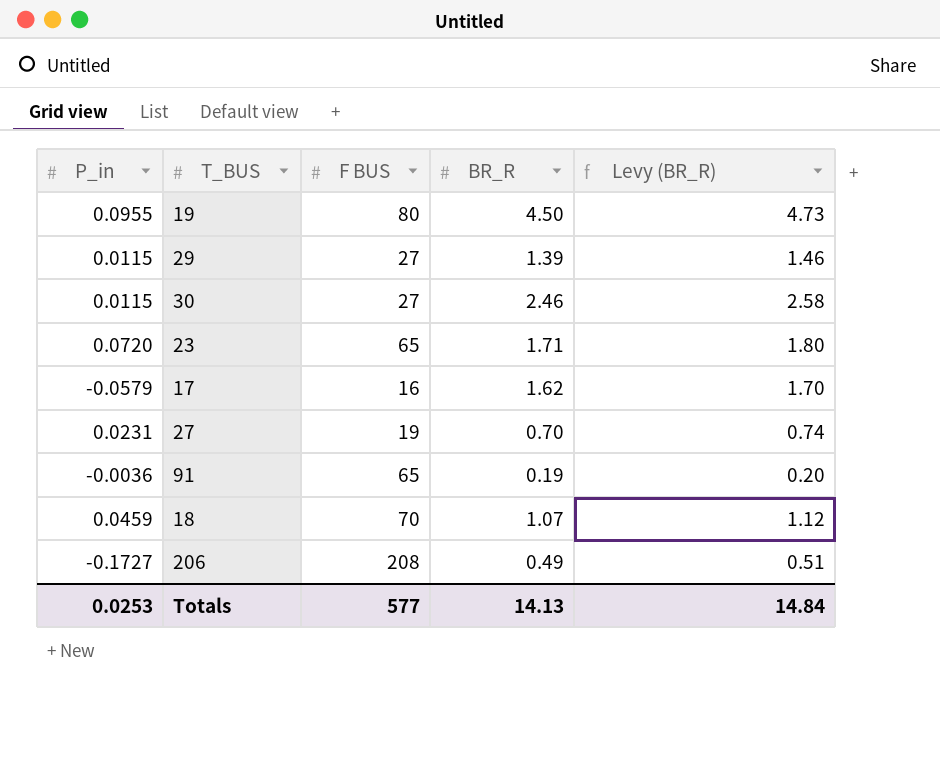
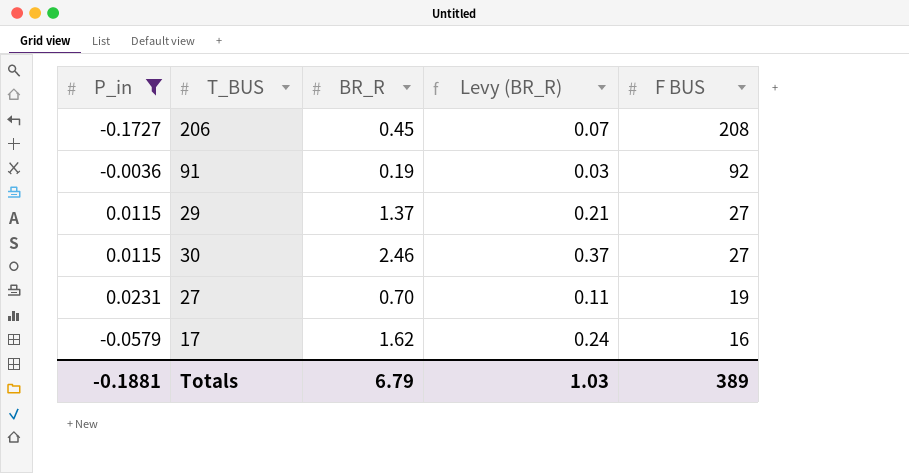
filter: none -> P_in <= 0.0231
row order: none -> F BUS descending
column Levy (BR_R) | formula: [BR_R] * 1.05 -> [BR_R] * 0.15
column F BUS | position: 3 -> 5
206 | BR_R: 0.49 -> 0.45
91 | F BUS: 65 -> 92
29 | BR_R: 1.39 -> 1.37
Totals | P_in: 0.0253 -> -0.1881
Totals | BR_R: 14.13 -> 6.79
Totals | Levy (BR_R): 14.84 -> 1.03
Totals | F BUS: 577 -> 389

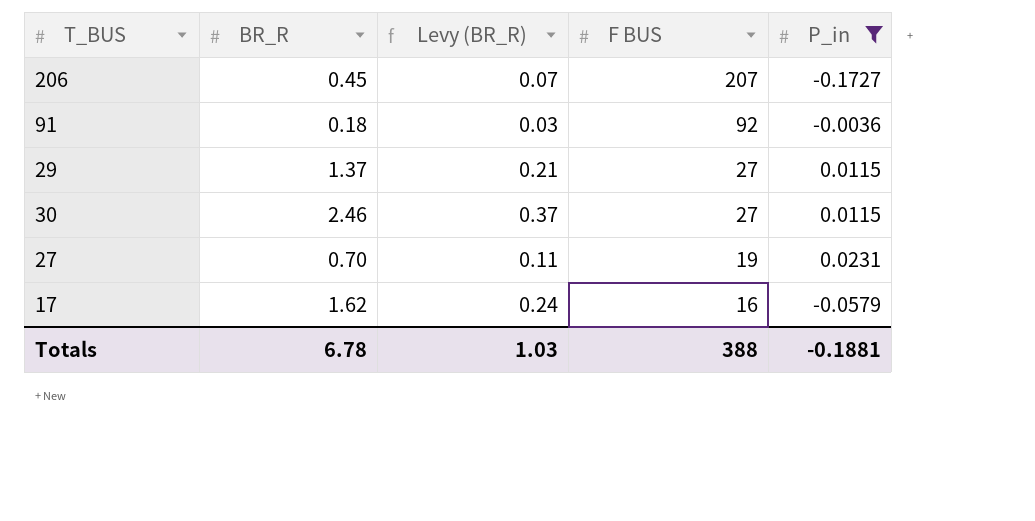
column P_in | position: 1 -> 5
206 | F BUS: 208 -> 207
91 | BR_R: 0.19 -> 0.18
Totals | BR_R: 6.79 -> 6.78
Totals | F BUS: 389 -> 388

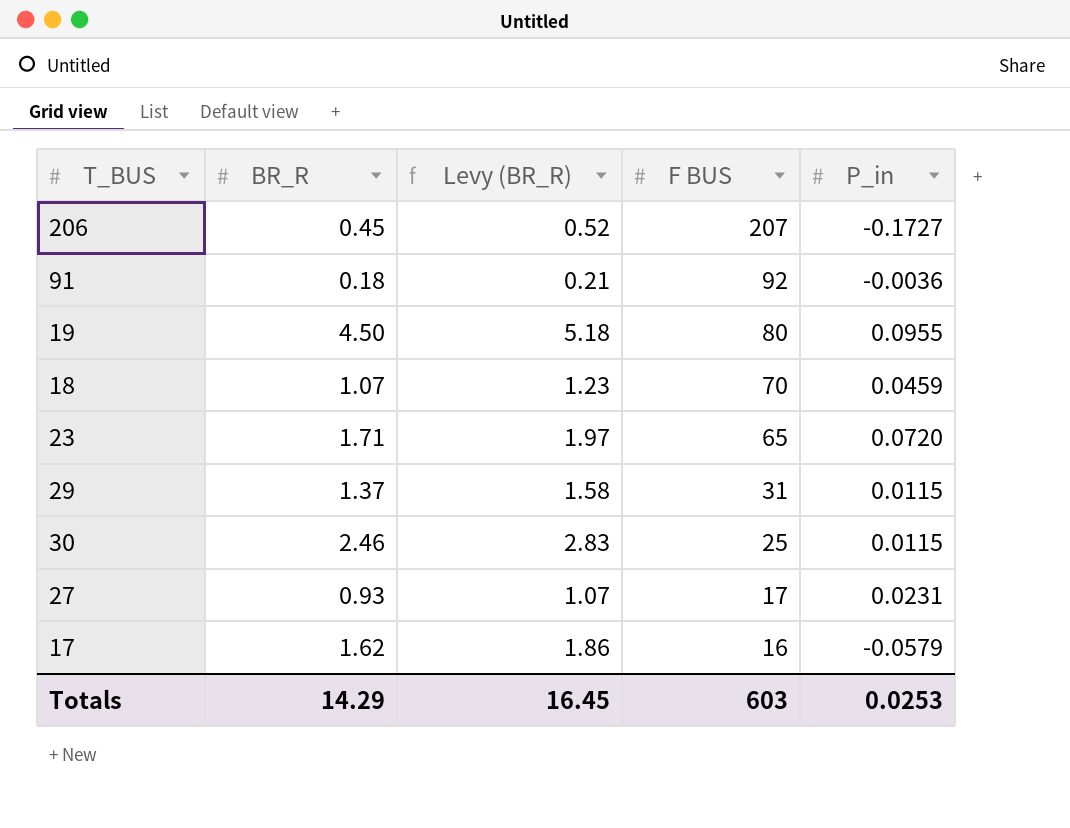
filter: P_in <= 0.0231 -> none
column Levy (BR_R) | formula: [BR_R] * 0.15 -> [BR_R] * 1.15
29 | F BUS: 27 -> 31
30 | F BUS: 27 -> 25
27 | BR_R: 0.70 -> 0.93
27 | F BUS: 19 -> 17
Totals | BR_R: 6.78 -> 14.29
Totals | Levy (BR_R): 1.03 -> 16.45
Totals | F BUS: 388 -> 603
Totals | P_in: -0.1881 -> 0.0253

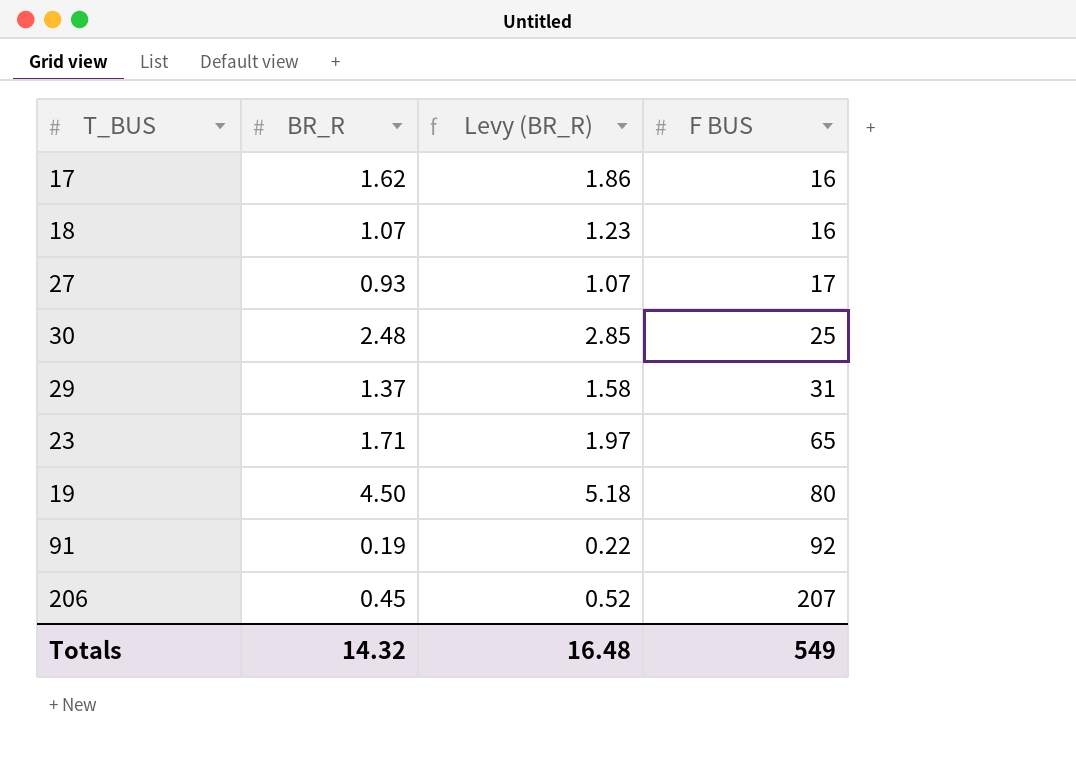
row order: F BUS descending -> F BUS ascending
column P_in | position: 5 -> none
18 | F BUS: 70 -> 16
30 | BR_R: 2.46 -> 2.48
30 | Levy (BR_R): 2.83 -> 2.85
91 | BR_R: 0.18 -> 0.19
91 | Levy (BR_R): 0.21 -> 0.22
Totals | BR_R: 14.29 -> 14.32
Totals | Levy (BR_R): 16.45 -> 16.48
Totals | F BUS: 603 -> 549

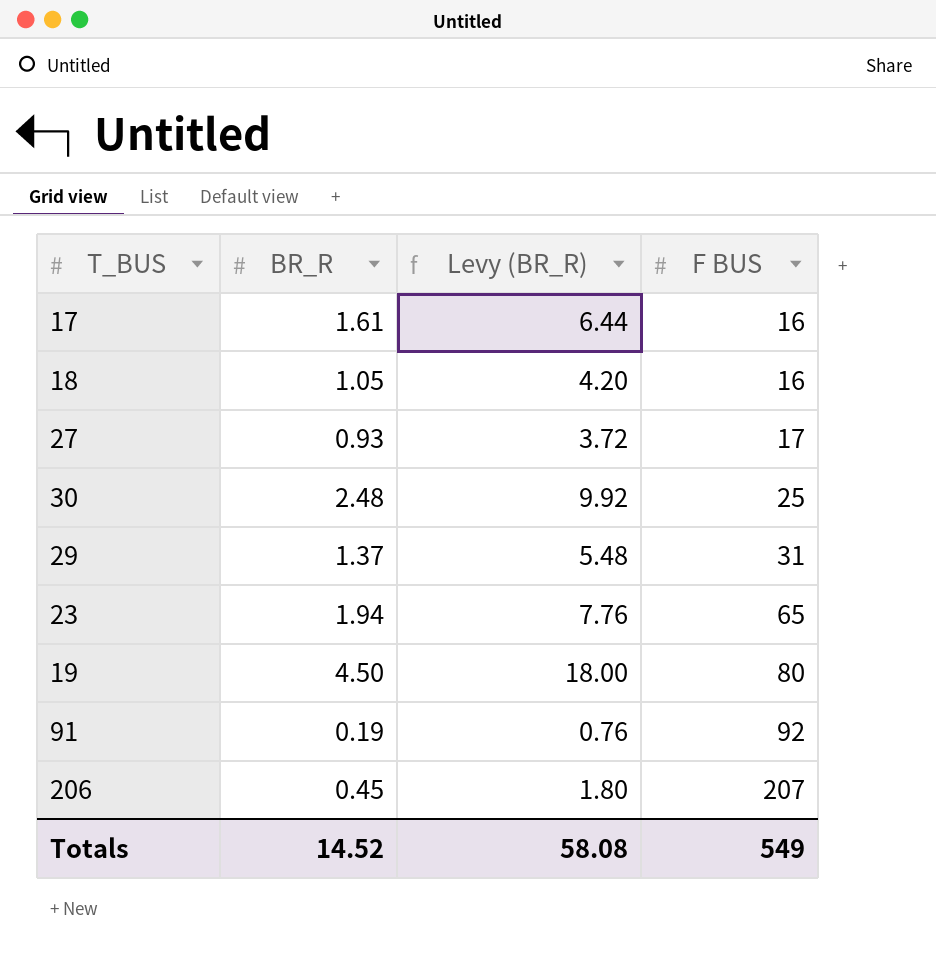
column Levy (BR_R) | formula: [BR_R] * 1.15 -> [BR_R] * 4
17 | BR_R: 1.62 -> 1.61
18 | BR_R: 1.07 -> 1.05
23 | BR_R: 1.71 -> 1.94
Totals | BR_R: 14.32 -> 14.52
Totals | Levy (BR_R): 16.48 -> 58.08

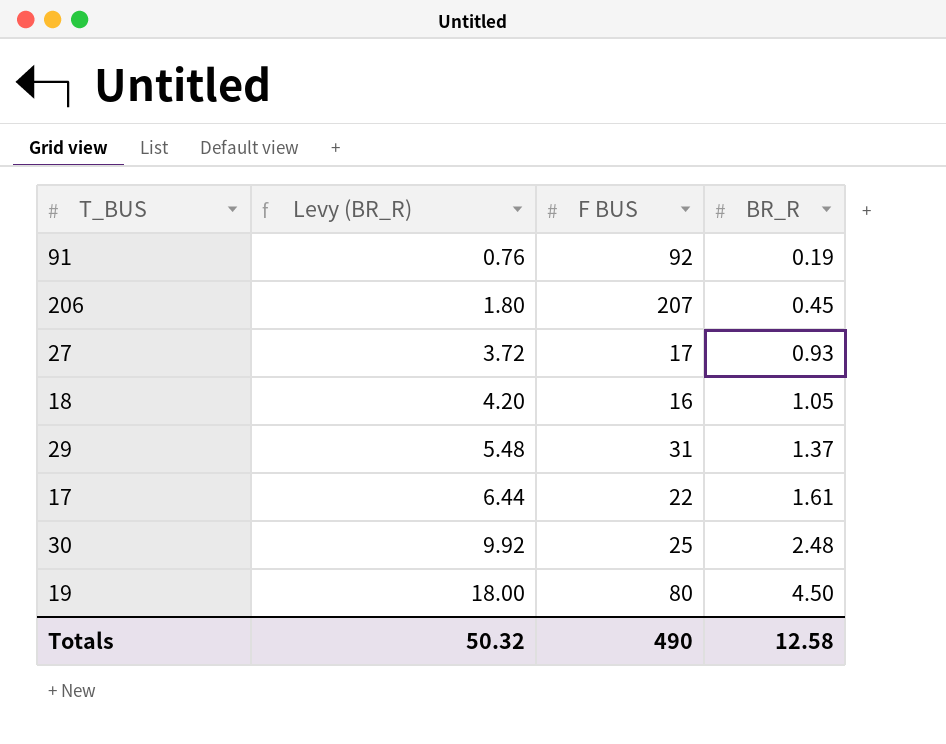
row order: F BUS ascending -> Levy (BR_R) ascending
column BR_R | position: 2 -> 4
row 23: 1.94 | 7.76 | 65 -> none
17 | F BUS: 16 -> 22
Totals | Levy (BR_R): 58.08 -> 50.32
Totals | F BUS: 549 -> 490
Totals | BR_R: 14.52 -> 12.58

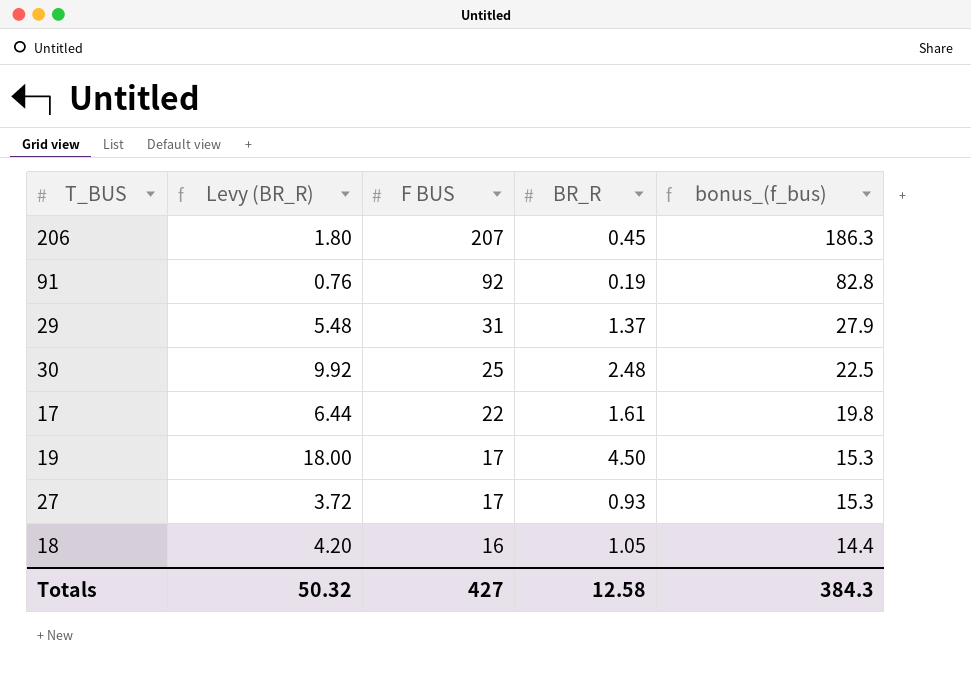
row order: Levy (BR_R) ascending -> F BUS descending
column bonus_(f_bus) | formula: none -> [F BUS] * 0.9
19 | F BUS: 80 -> 17
Totals | F BUS: 490 -> 427

